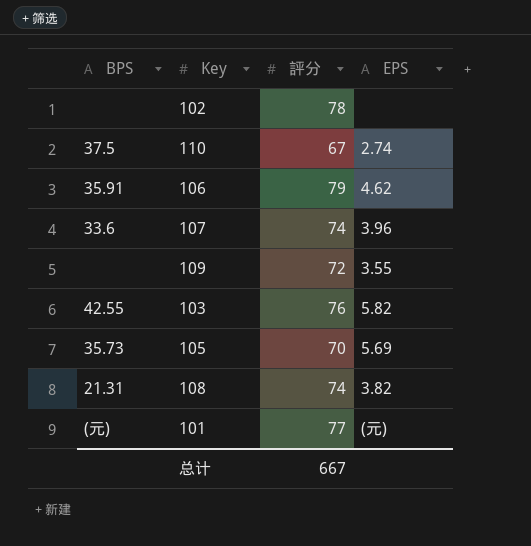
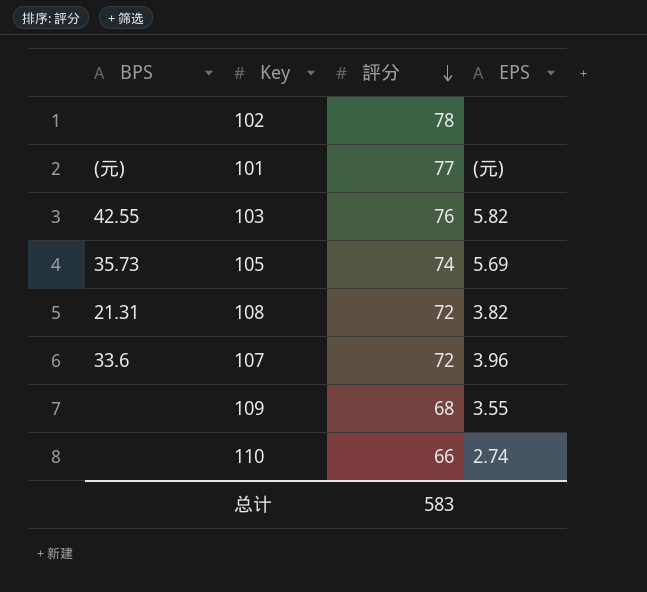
row order: none -> 評分 descending
row 106: 35.91 | 79 | 4.62 -> none
105 | 評分: 70 -> 74
108 | 評分: 74 -> 72
107 | 評分: 74 -> 72
109 | 評分: 72 -> 68
110 | BPS: 37.5 -> none
110 | 評分: 67 -> 66
总计 | 評分: 667 -> 583

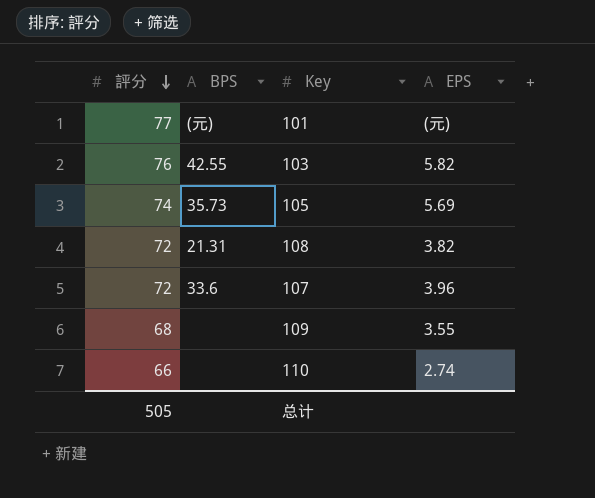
column 評分 | position: 3 -> 1
row 102: none | 78 | none -> none
总计 | 評分: 583 -> 505

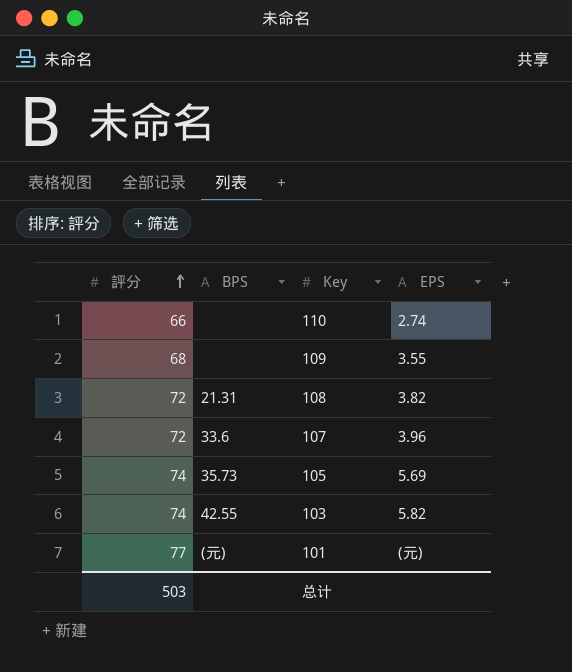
row order: 評分 descending -> 評分 ascending
103 | 評分: 76 -> 74
总计 | 評分: 505 -> 503

